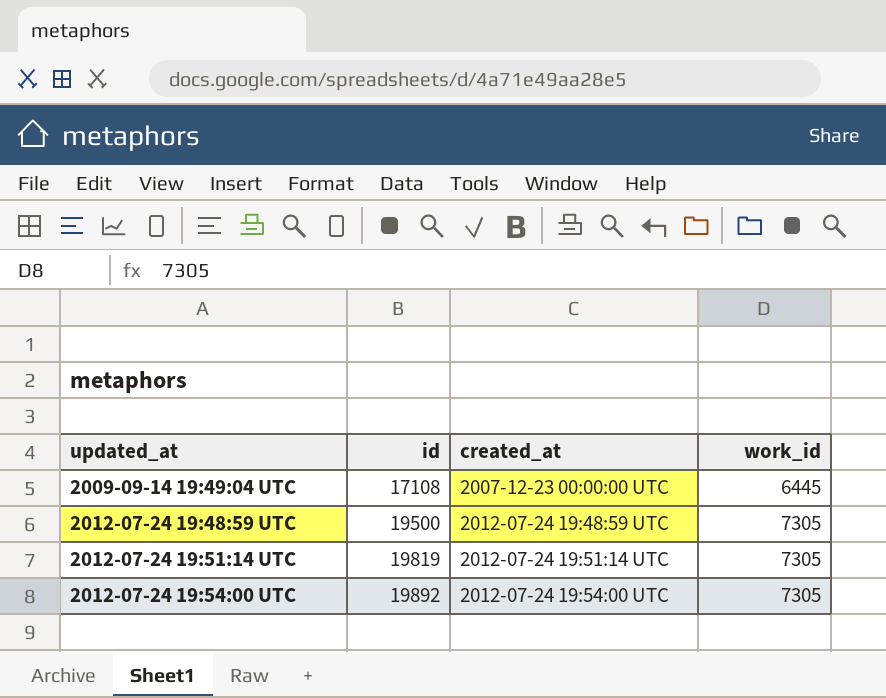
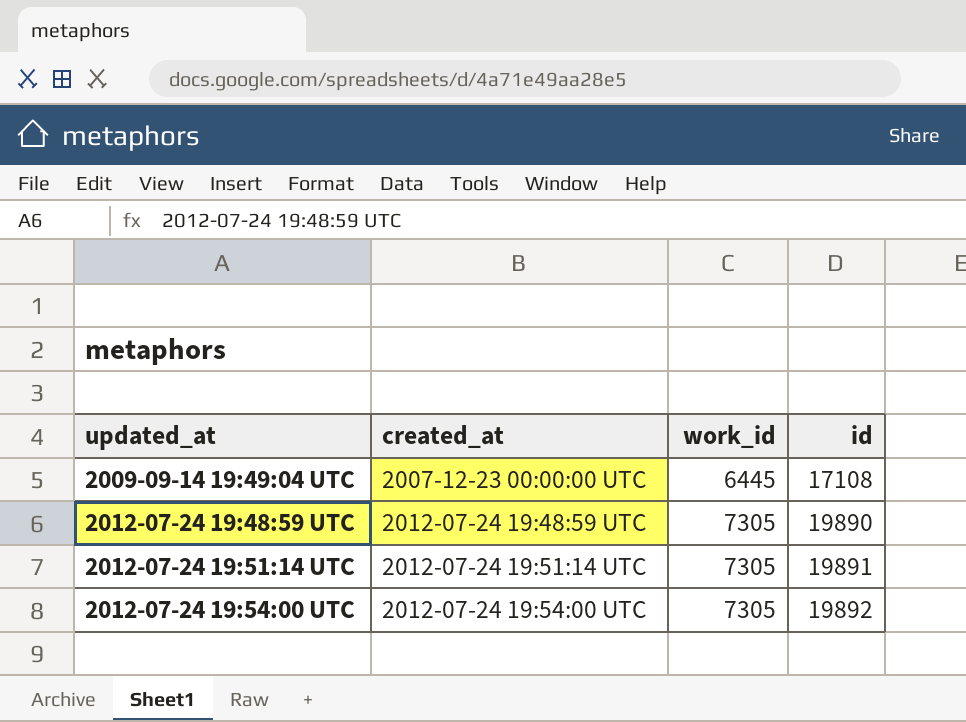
column id | position: 2 -> 4
2012-07-24 19:48:59 UTC | id: 19500 -> 19890
2012-07-24 19:51:14 UTC | id: 19819 -> 19891

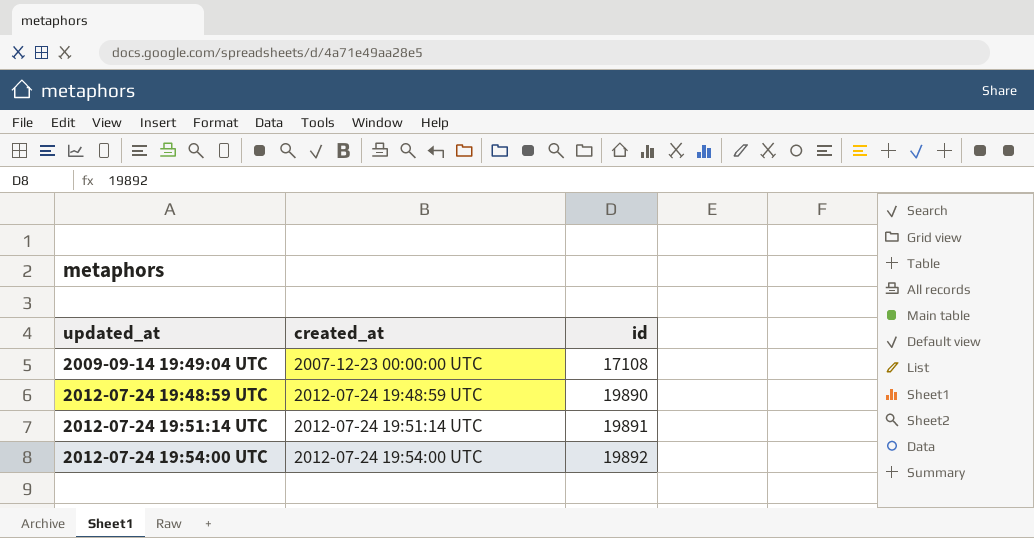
column work_id | position: 3 -> none

